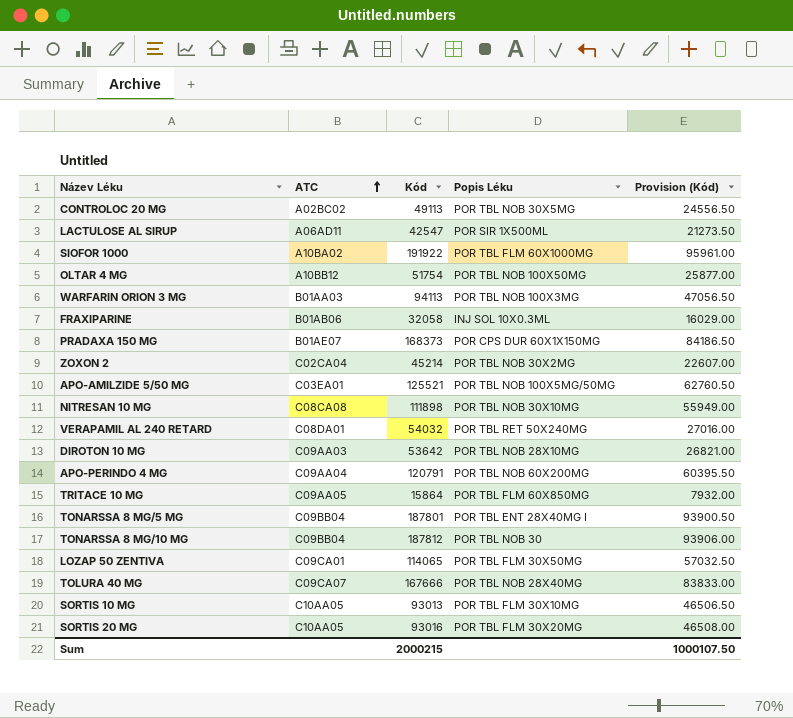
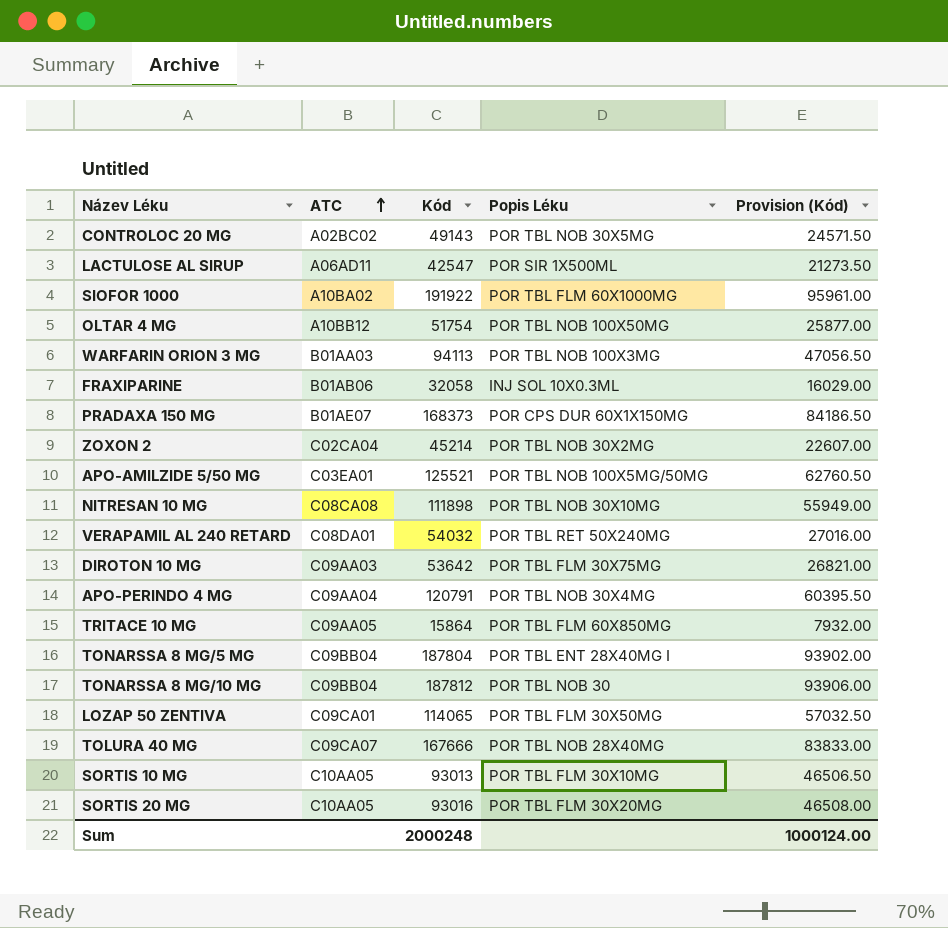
CONTROLOC 20 MG | Kód: 49113 -> 49143
CONTROLOC 20 MG | Provision (Kód): 24556.50 -> 24571.50
DIROTON 10 MG | Popis Léku: POR TBL NOB 28X10MG -> POR TBL FLM 30X75MG
APO-PERINDO 4 MG | Popis Léku: POR TBL NOB 60X200MG -> POR TBL NOB 30X4MG
TONARSSA 8 MG/5 MG | Kód: 187801 -> 187804
TONARSSA 8 MG/5 MG | Provision (Kód): 93900.50 -> 93902.00
Sum | Kód: 2000215 -> 2000248
Sum | Provision (Kód): 1000107.50 -> 1000124.00

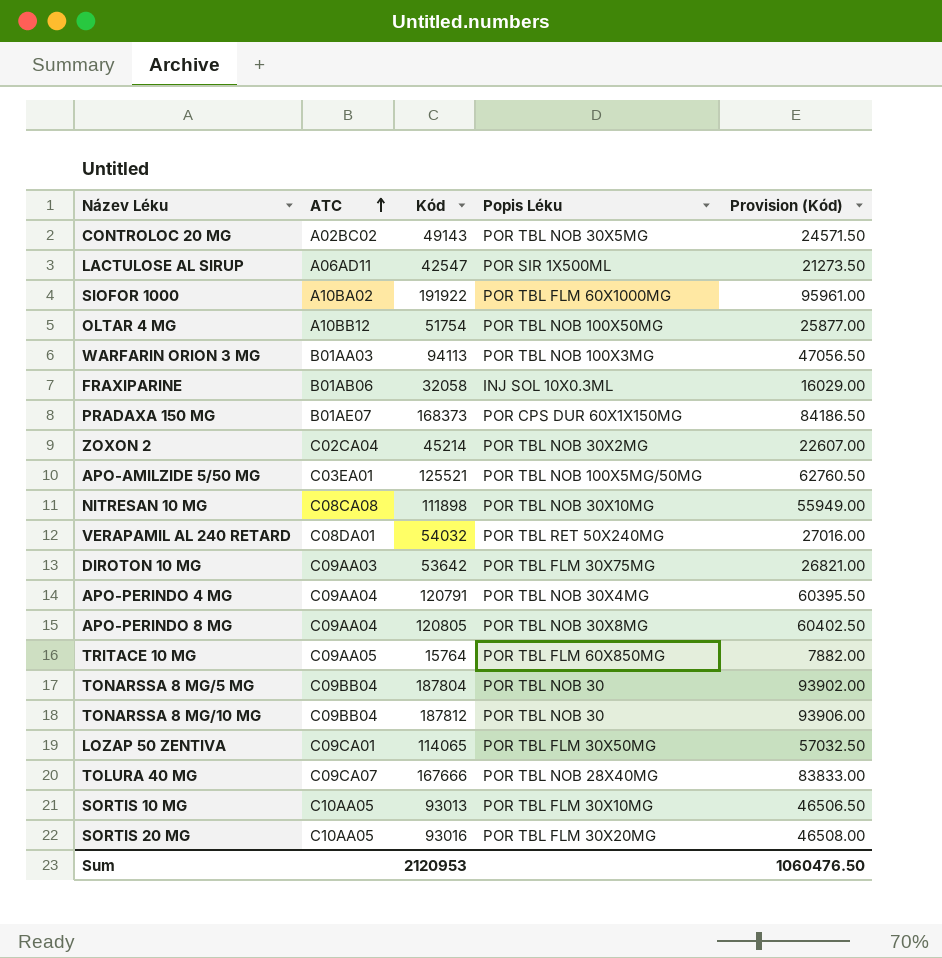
row APO-PERINDO 8 MG: none -> C09AA04 | 120805 | POR TBL NOB 30X8MG | 60402.50
TRITACE 10 MG | Kód: 15864 -> 15764
TRITACE 10 MG | Provision (Kód): 7932.00 -> 7882.00
TONARSSA 8 MG/5 MG | Popis Léku: POR TBL ENT 28X40MG I -> POR TBL NOB 30
Sum | Kód: 2000248 -> 2120953
Sum | Provision (Kód): 1000124.00 -> 1060476.50

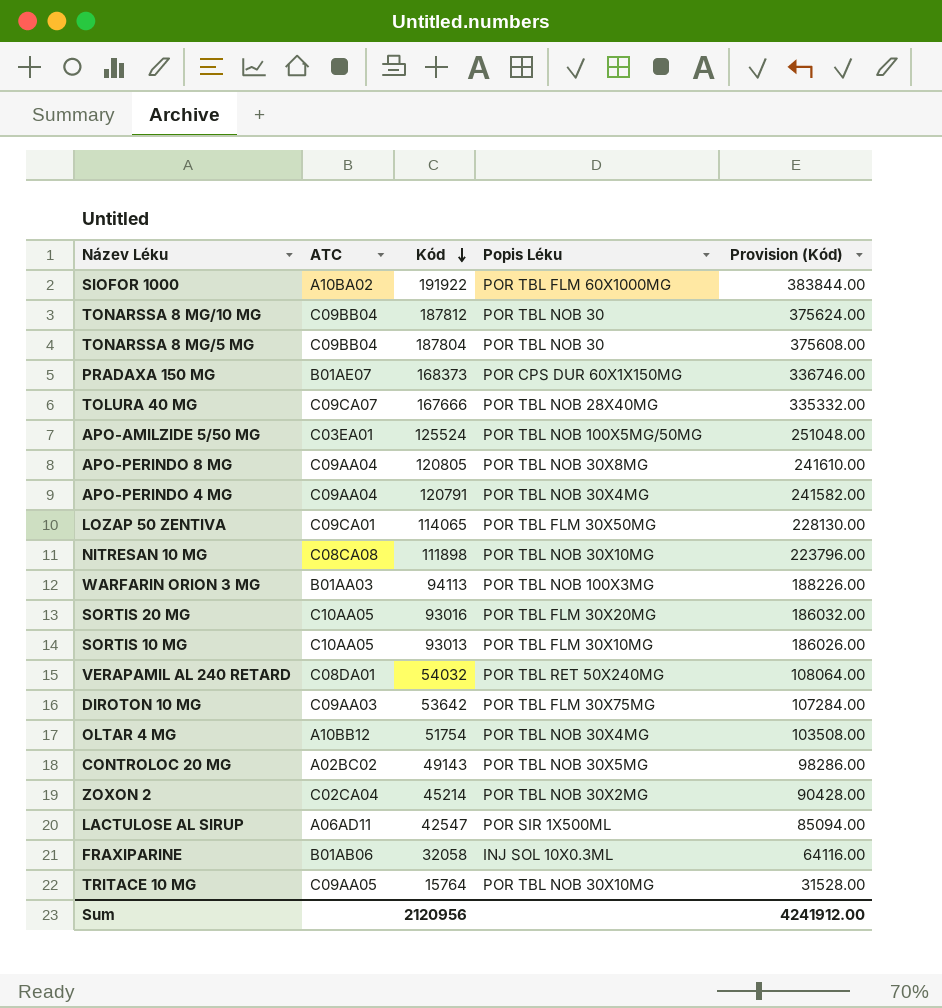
row order: ATC ascending -> Kód descending
column Provision (Kód) | formula: [Kód] * 0.5 -> [Kód] * 2
APO-AMILZIDE 5/50 MG | Kód: 125521 -> 125524
OLTAR 4 MG | Popis Léku: POR TBL NOB 100X50MG -> POR TBL NOB 30X4MG
TRITACE 10 MG | Popis Léku: POR TBL FLM 60X850MG -> POR TBL NOB 30X10MG
Sum | Kód: 2120953 -> 2120956
Sum | Provision (Kód): 1060476.50 -> 4241912.00

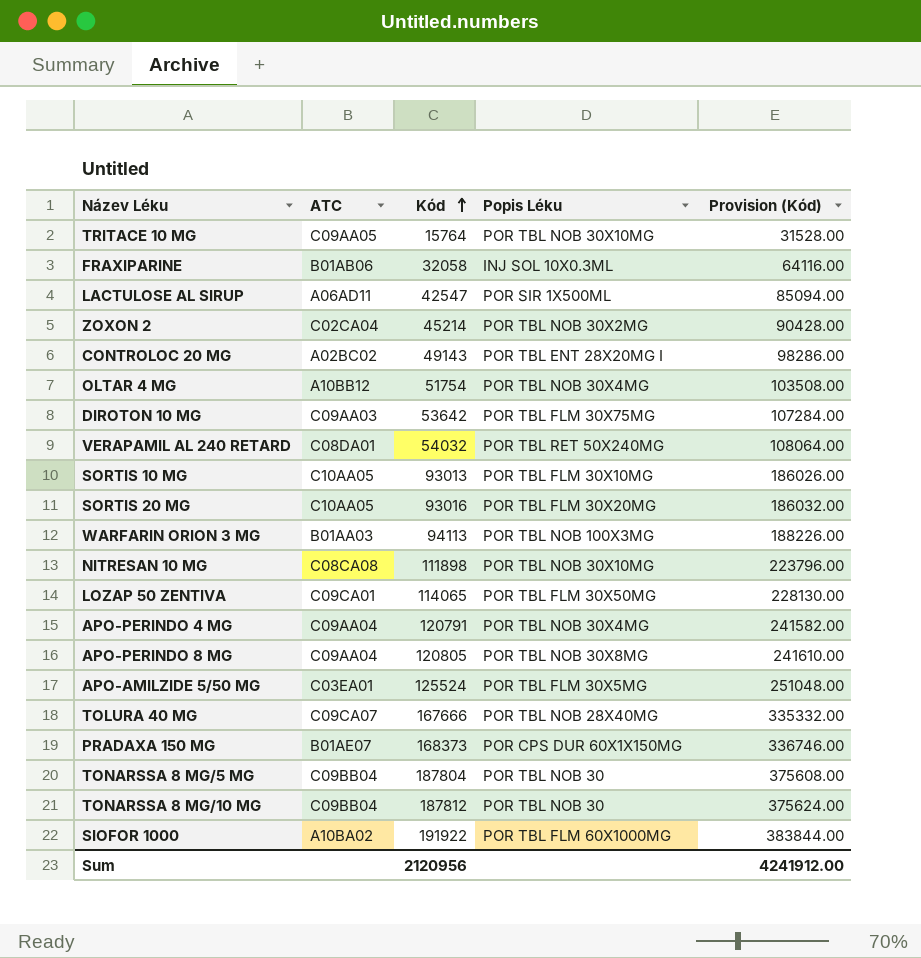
row order: Kód descending -> Kód ascending
CONTROLOC 20 MG | Popis Léku: POR TBL NOB 30X5MG -> POR TBL ENT 28X20MG I
APO-AMILZIDE 5/50 MG | Popis Léku: POR TBL NOB 100X5MG/50MG -> POR TBL FLM 30X5MG

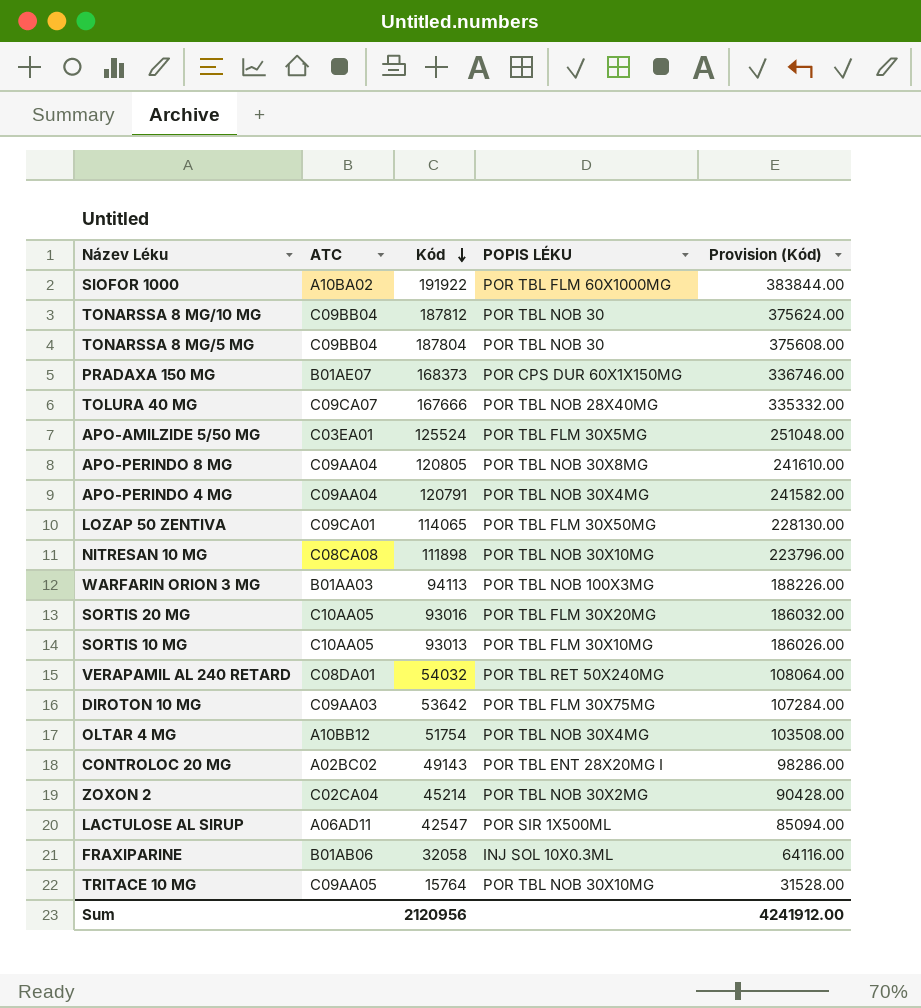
row order: Kód ascending -> Kód descending
column name: Popis Léku -> POPIS LÉKU

